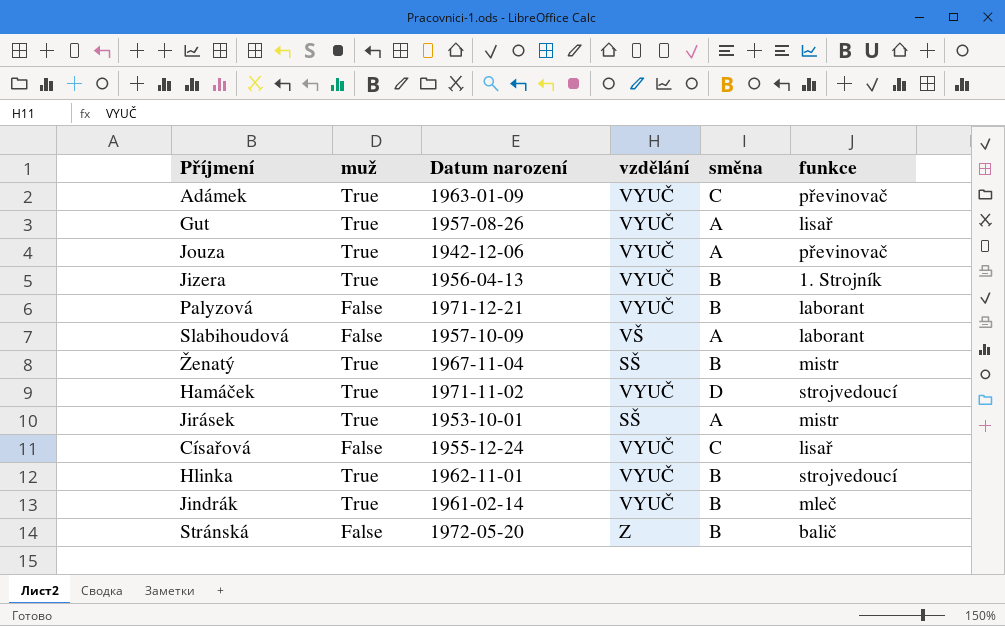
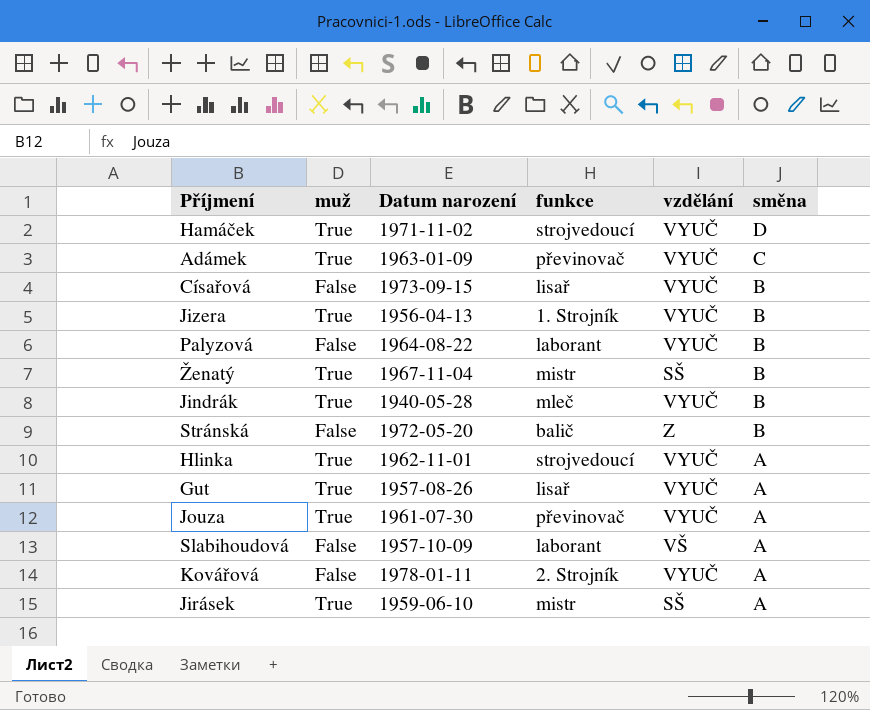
row order: none -> směna descending
column funkce | position: 6 -> 4
Císařová | Datum narození: 1955-12-24 -> 1973-09-15
Císařová | směna: C -> B
Palyzová | Datum narození: 1971-12-21 -> 1964-08-22
Jindrák | Datum narození: 1961-02-14 -> 1940-05-28
Hlinka | směna: B -> A
Jouza | Datum narození: 1942-12-06 -> 1961-07-30
row Kovářová: none -> False | 1978-01-11 | 2. Strojník | VYUČ | A
Jirásek | Datum narození: 1953-10-01 -> 1959-06-10

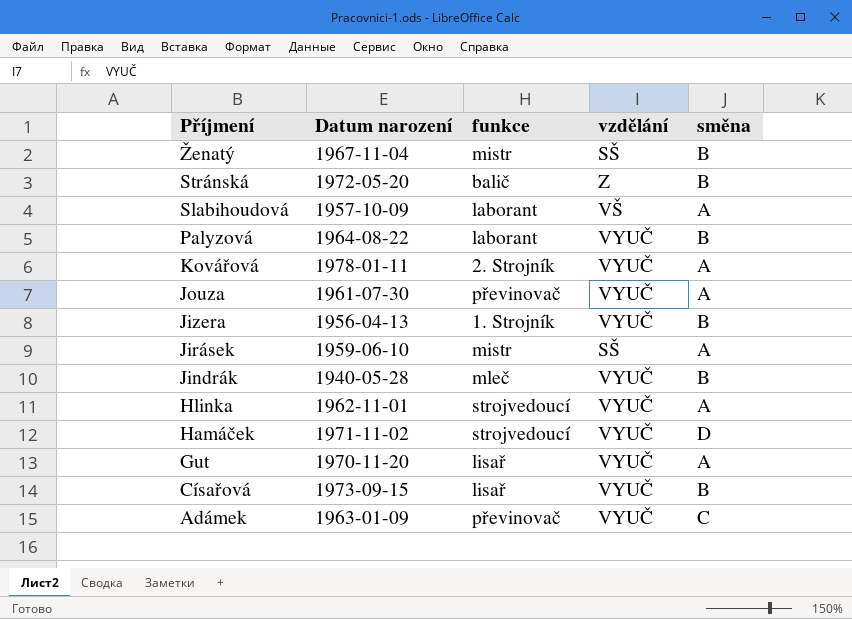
row order: směna descending -> Příjmení descending
column muž | position: 2 -> none
Gut | Datum narození: 1957-08-26 -> 1970-11-20

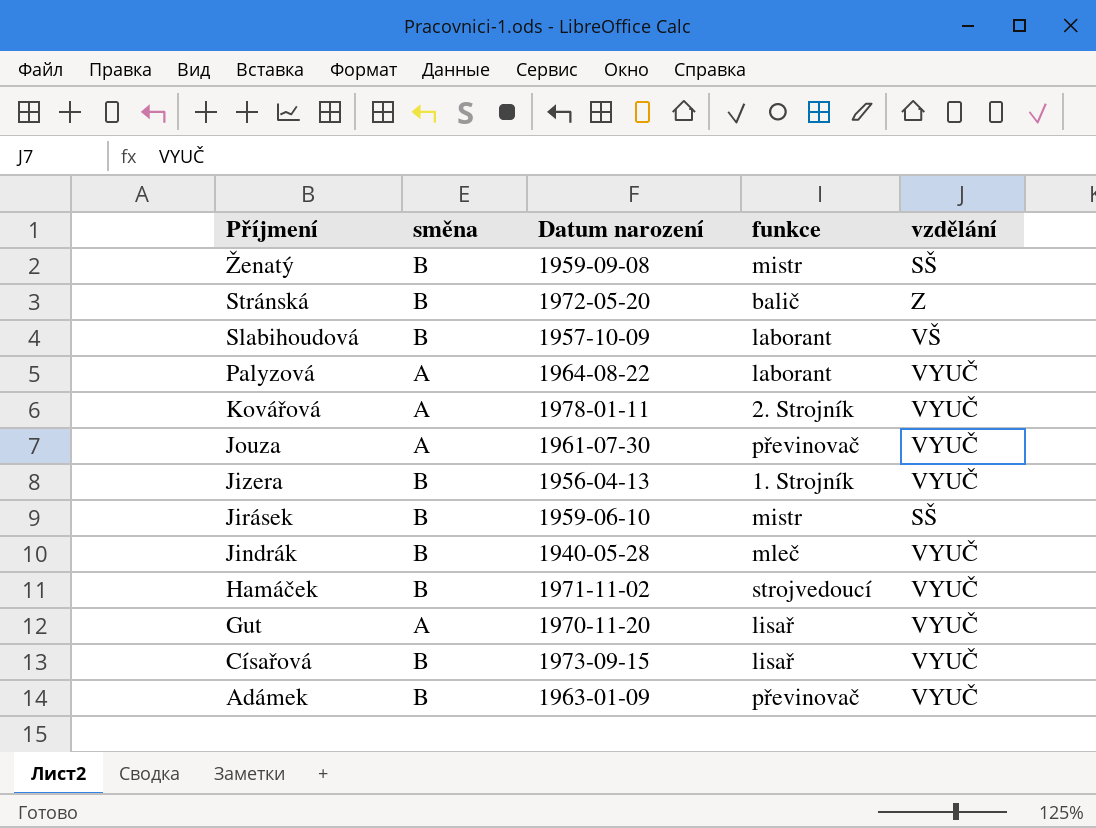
column směna | position: 5 -> 2
row Hlinka: 1962-11-01 | strojvedoucí | VYUČ | A -> none
Ženatý | Datum narození: 1967-11-04 -> 1959-09-08
Slabihoudová | směna: A -> B
Palyzová | směna: B -> A
Jirásek | směna: A -> B
Hamáček | směna: D -> B
Adámek | směna: C -> B

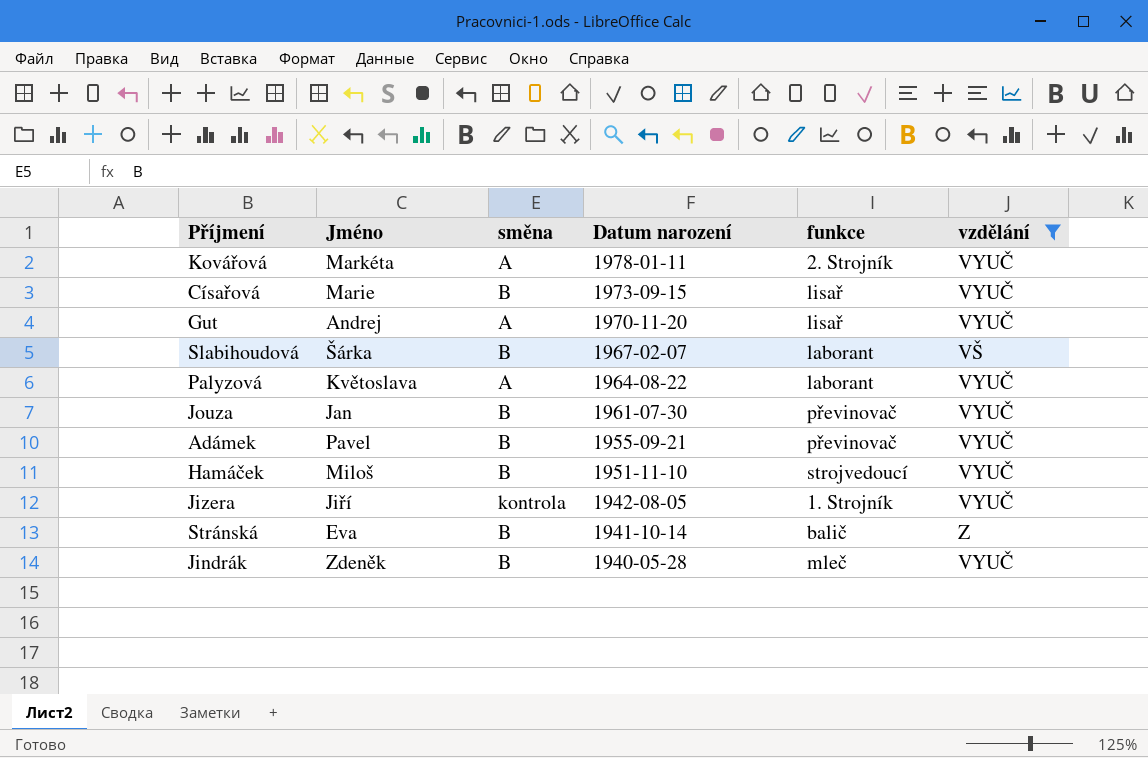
filter: none -> vzdělání != SŠ
row order: Příjmení descending -> Datum narození descending
column Jméno | position: none -> 2
Slabihoudová | Datum narození: 1957-10-09 -> 1967-02-07
Jouza | směna: A -> B
Adámek | Datum narození: 1963-01-09 -> 1955-09-21
Hamáček | Datum narození: 1971-11-02 -> 1951-11-10
Jizera | směna: B -> kontrola
Jizera | Datum narození: 1956-04-13 -> 1942-08-05
Stránská | Datum narození: 1972-05-20 -> 1941-10-14

